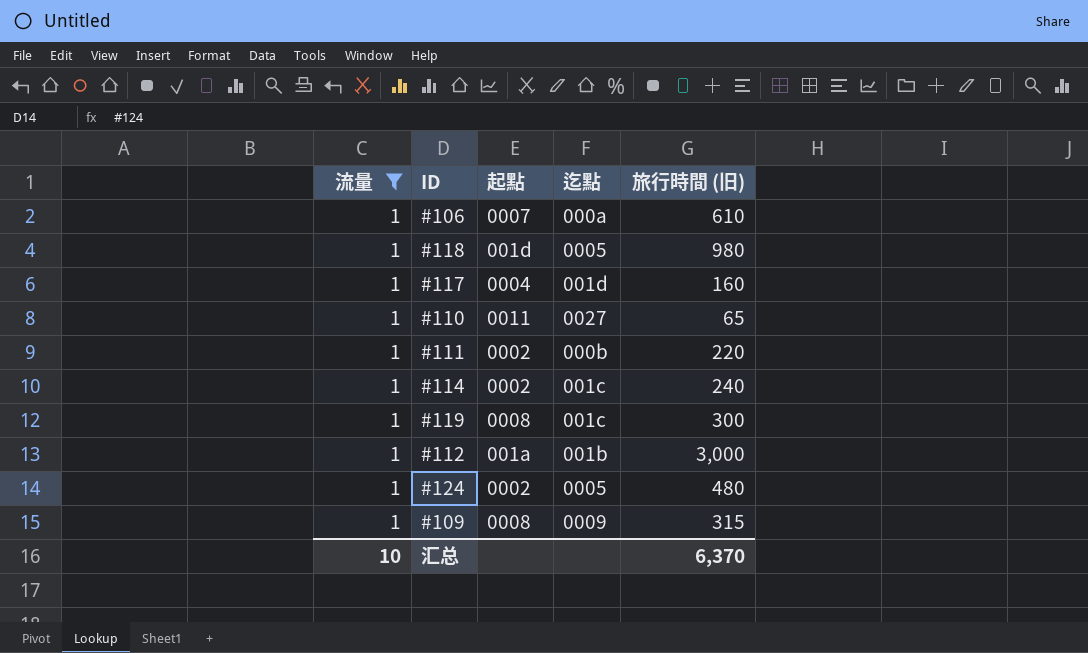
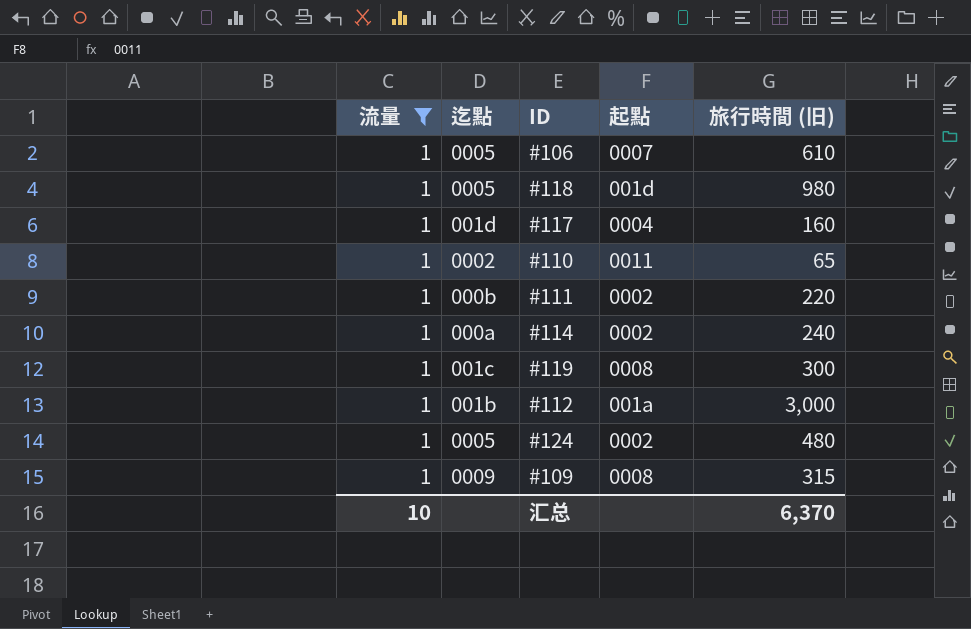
column 迄點 | position: 4 -> 2
#106 | 迄點: 000a -> 0005
#110 | 迄點: 0027 -> 0002
#114 | 迄點: 001c -> 000a

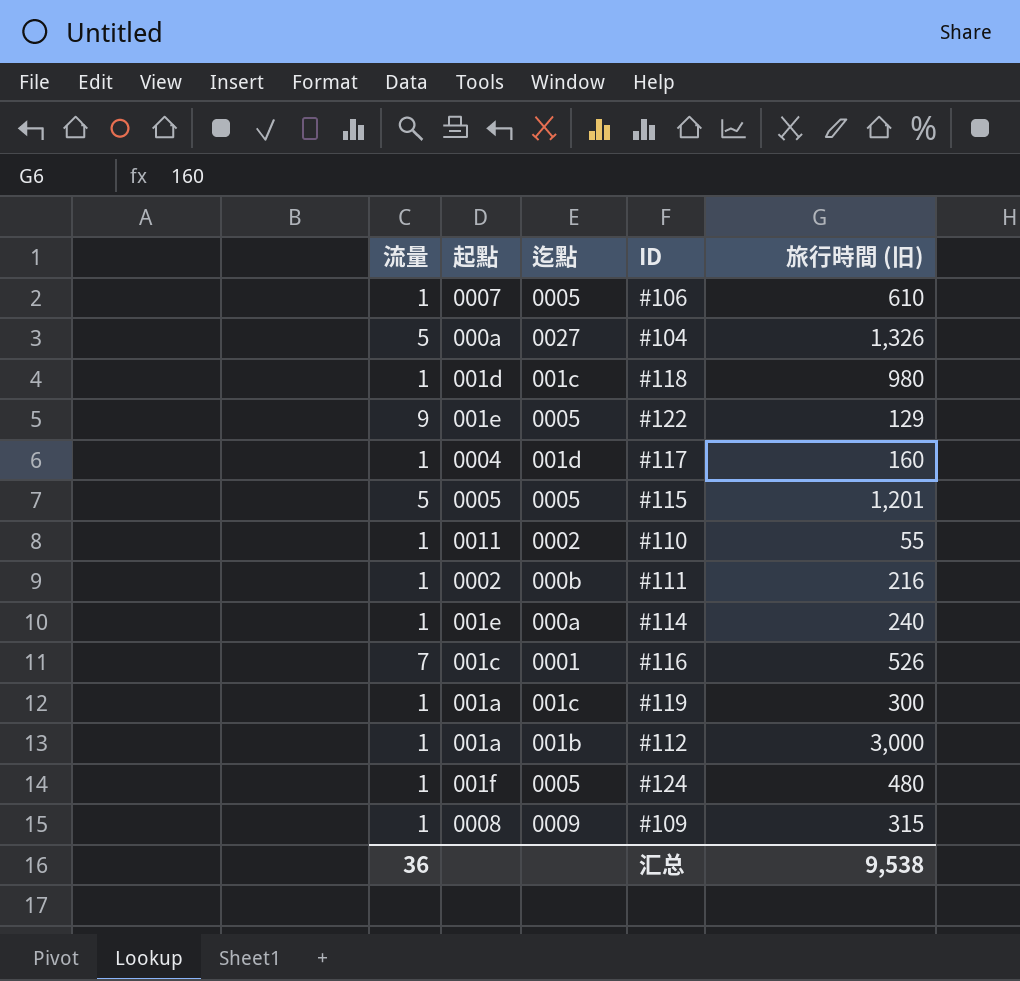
filter: 流量 = 1 -> none
column 起點 | position: 4 -> 2
#118 | 迄點: 0005 -> 001c
#110 | 旅行時間 (旧): 65 -> 55
#111 | 旅行時間 (旧): 220 -> 216
#114 | 起點: 0002 -> 001e
#119 | 起點: 0008 -> 001a
#124 | 起點: 0002 -> 001f
汇总 | 流量: 10 -> 36
汇总 | 旅行時間 (旧): 6,370 -> 9,538

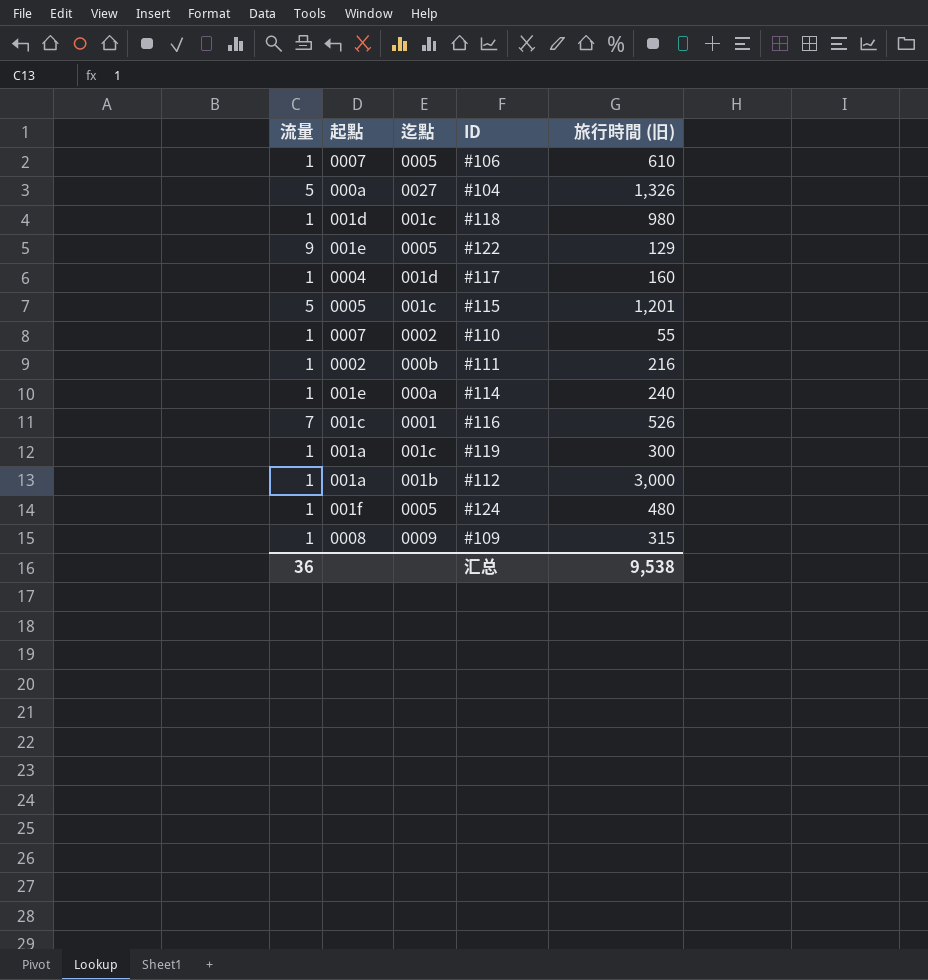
#115 | 迄點: 0005 -> 001c
#110 | 起點: 0011 -> 0007

